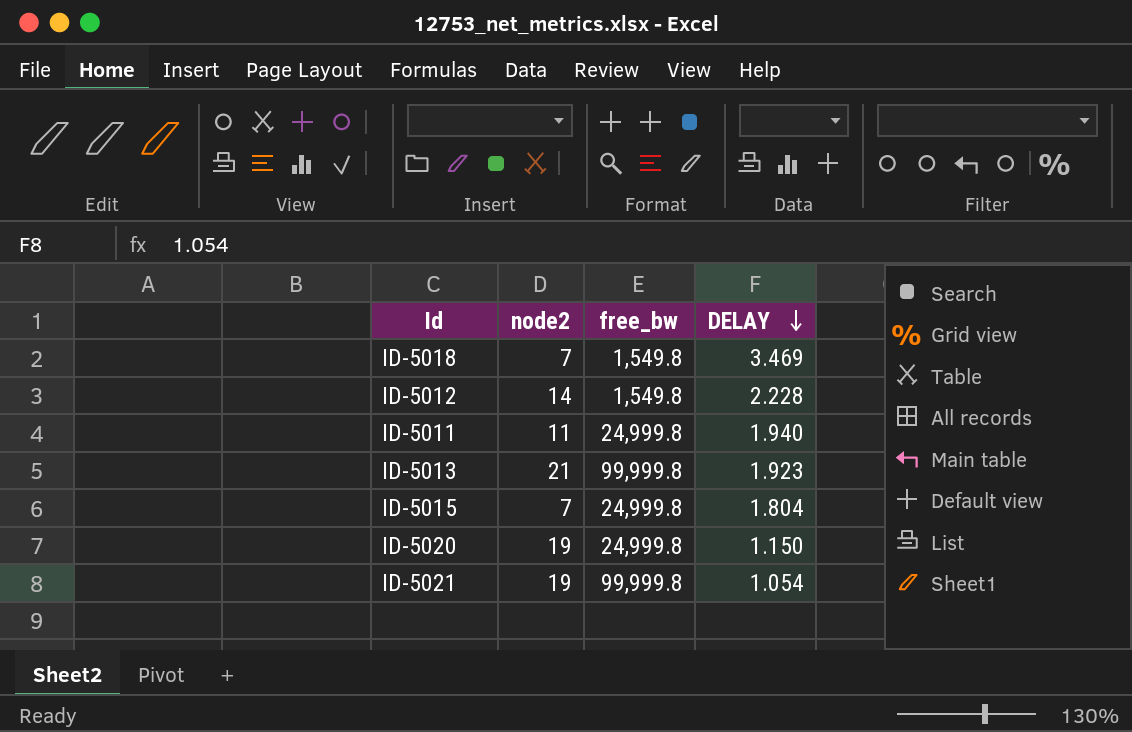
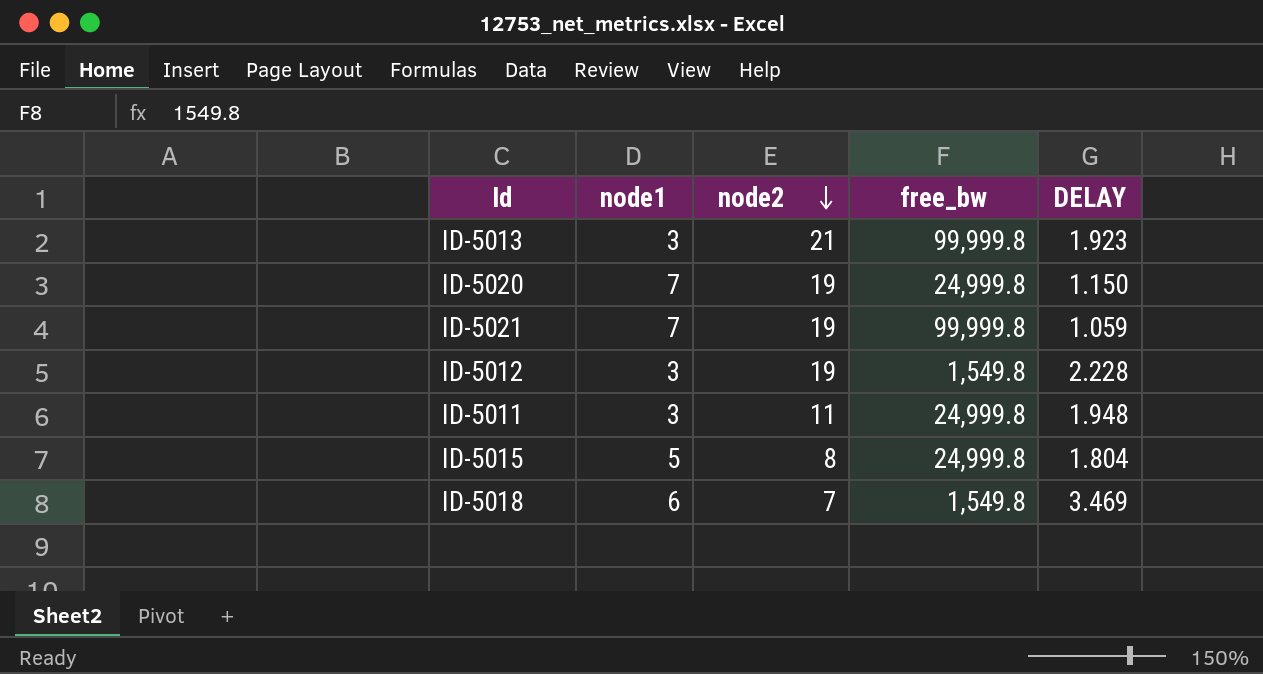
row order: DELAY descending -> node2 descending
column node1 | position: none -> 2
ID-5021 | DELAY: 1.054 -> 1.059
ID-5012 | node2: 14 -> 19
ID-5011 | DELAY: 1.940 -> 1.948
ID-5015 | node2: 7 -> 8

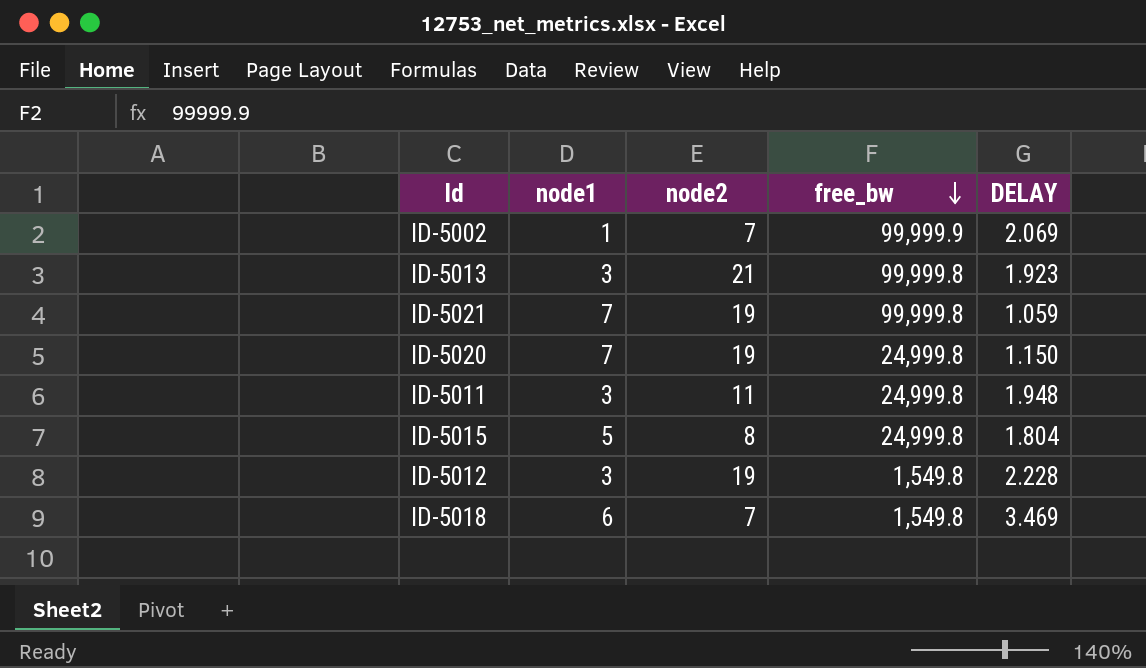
row order: node2 descending -> free_bw descending
row ID-5002: none -> 1 | 7 | 99,999.9 | 2.069

